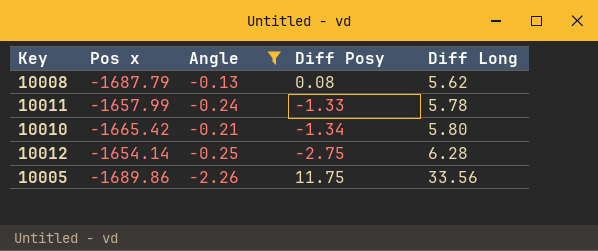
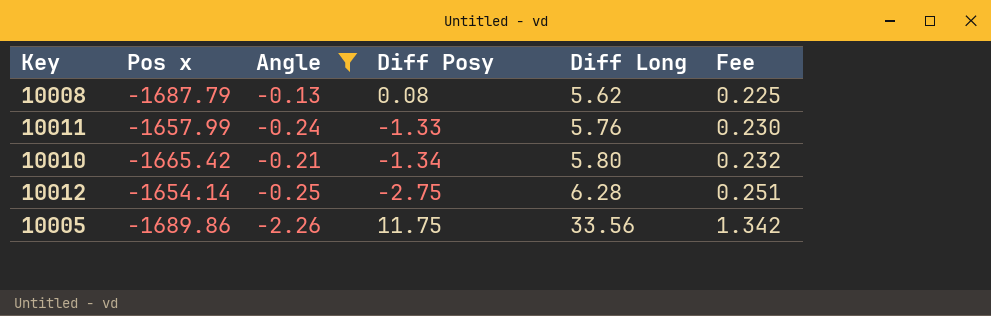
column Fee | formula: none -> [Diff Long] * 0.04
10011 | Diff Long: 5.78 -> 5.76

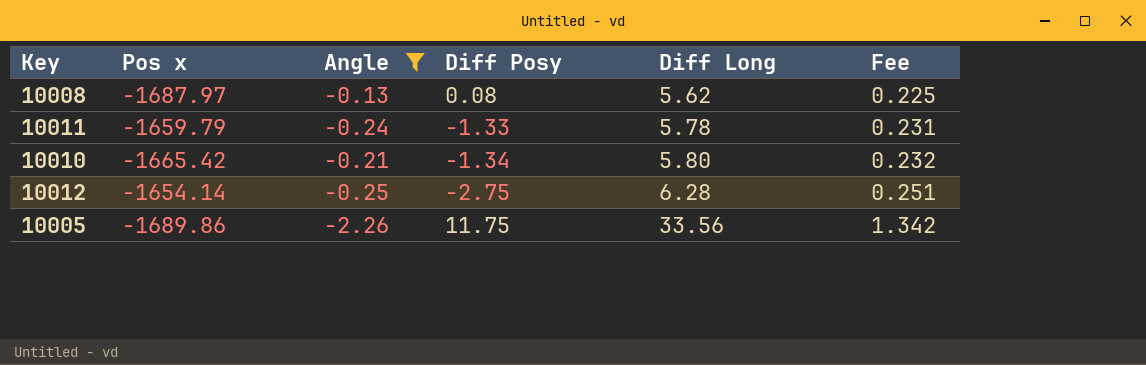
10008 | Pos x: -1687.79 -> -1687.97
10011 | Pos x: -1657.99 -> -1659.79
10011 | Diff Long: 5.76 -> 5.78
10011 | Fee: 0.230 -> 0.231

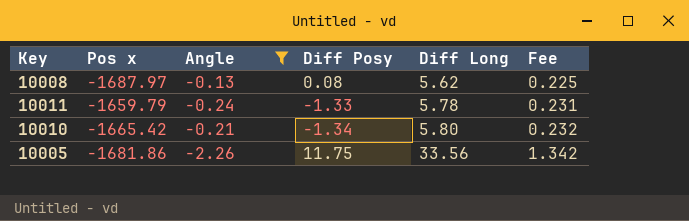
row 10012: -1654.14 | -0.25 | -2.75 | 6.28 | 0.251 -> none
10005 | Pos x: -1689.86 -> -1681.86

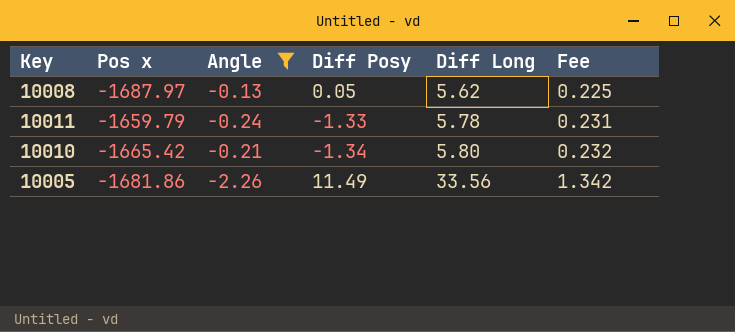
10008 | Diff Posy: 0.08 -> 0.05
10005 | Diff Posy: 11.75 -> 11.49

